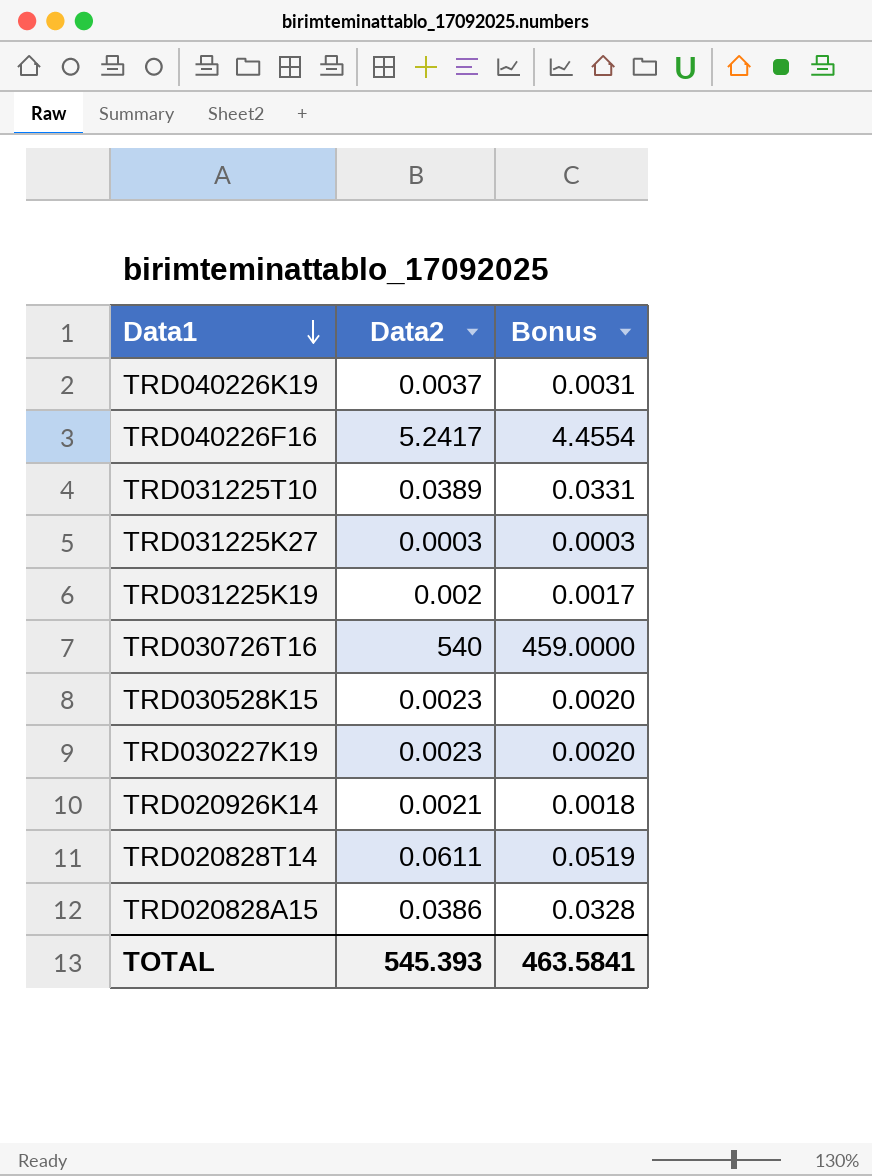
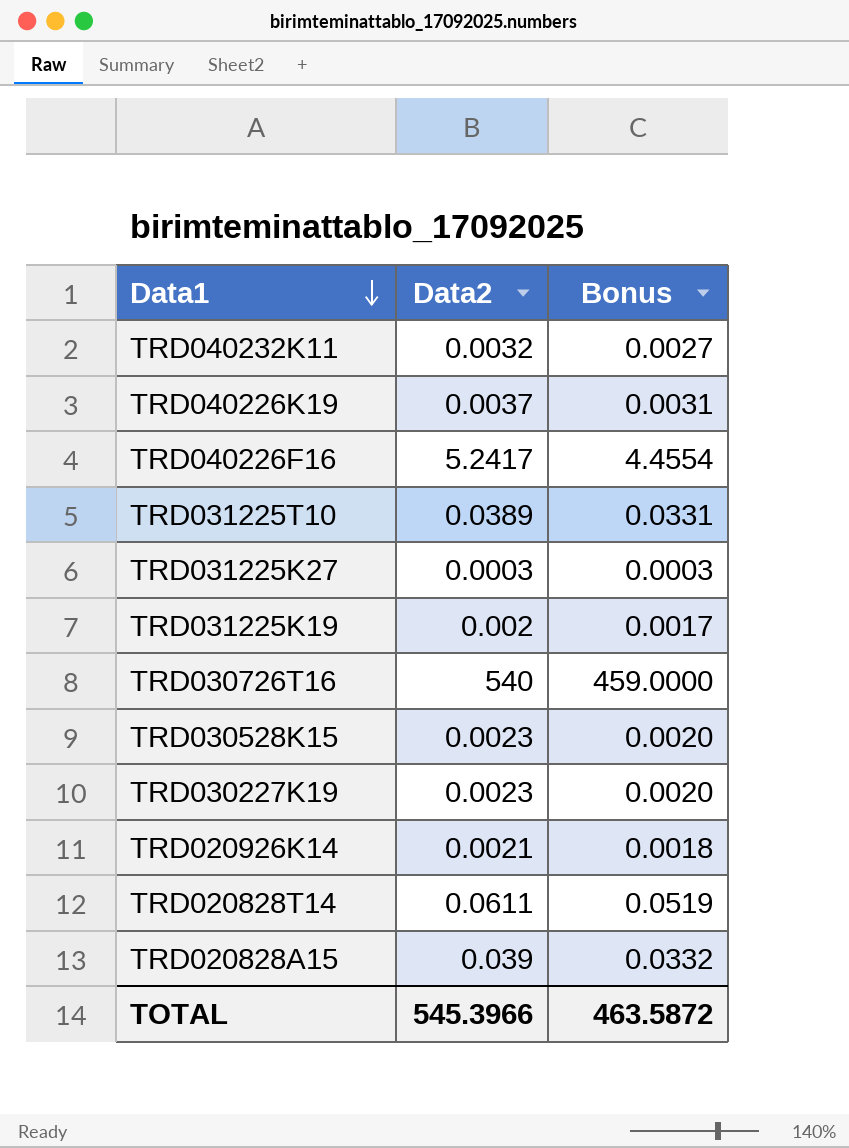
row TRD040232K11: none -> 0.0032 | 0.0027
TRD020828A15 | Data2: 0.0386 -> 0.039
TRD020828A15 | Bonus: 0.0328 -> 0.0332
TOTAL | Data2: 545.393 -> 545.3966
TOTAL | Bonus: 463.5841 -> 463.5872

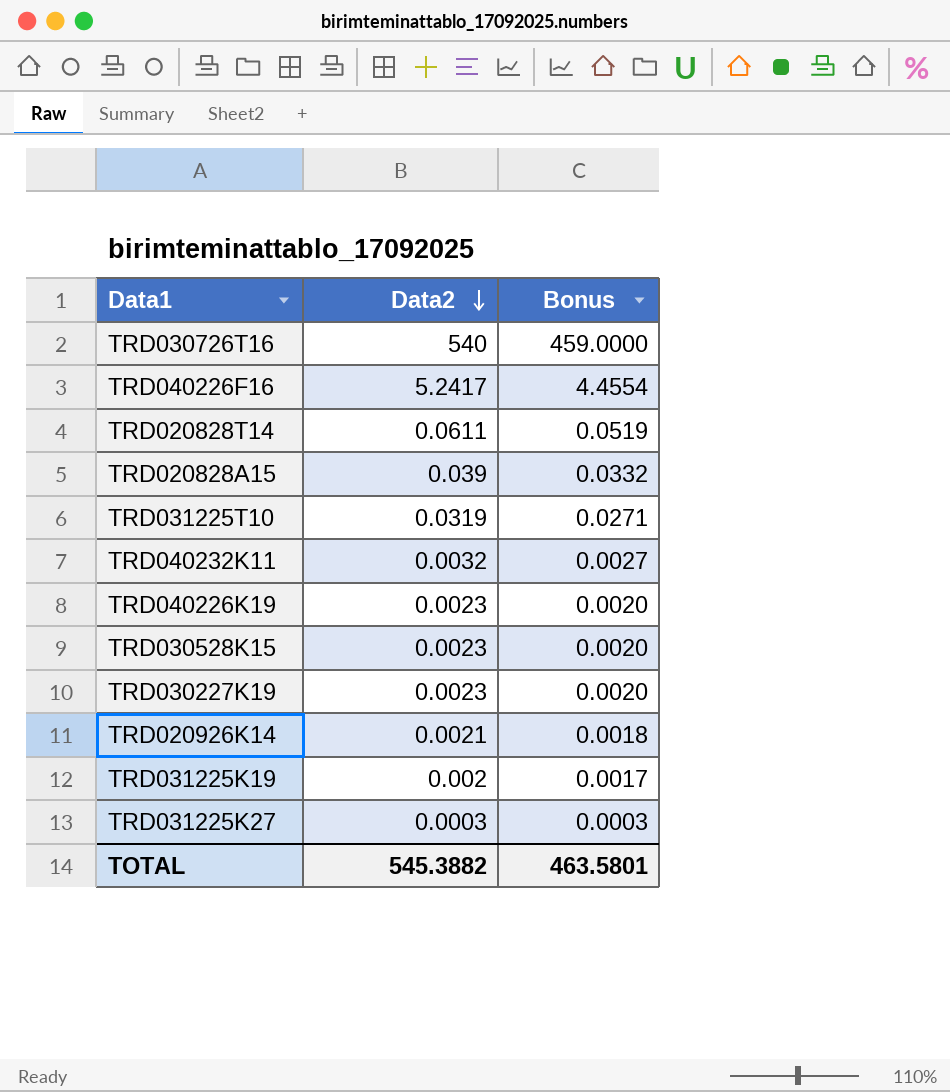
row order: Data1 descending -> Data2 descending
TRD031225T10 | Data2: 0.0389 -> 0.0319
TRD031225T10 | Bonus: 0.0331 -> 0.0271
TRD040226K19 | Data2: 0.0037 -> 0.0023
TRD040226K19 | Bonus: 0.0031 -> 0.0020
TOTAL | Data2: 545.3966 -> 545.3882
TOTAL | Bonus: 463.5872 -> 463.5801

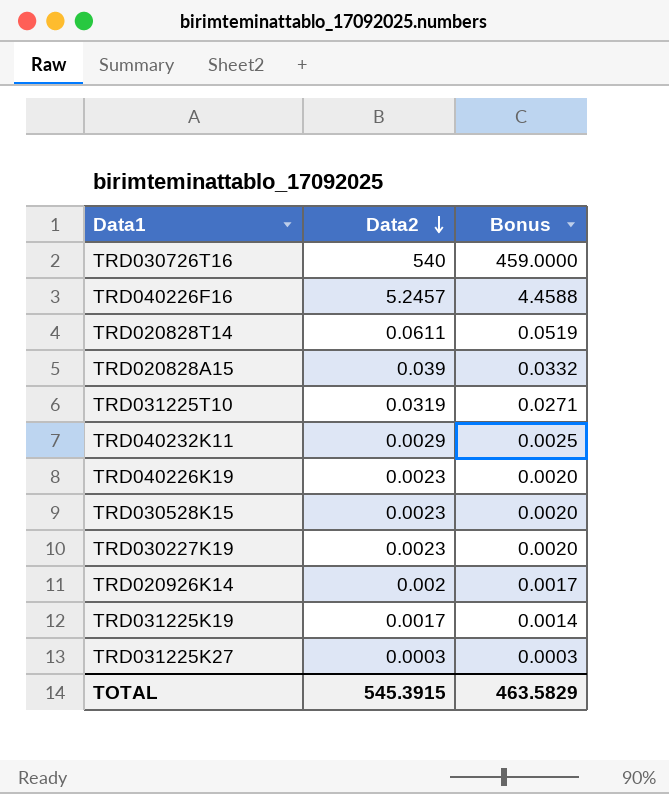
TRD040226F16 | Data2: 5.2417 -> 5.2457
TRD040226F16 | Bonus: 4.4554 -> 4.4588
TRD040232K11 | Data2: 0.0032 -> 0.0029
TRD040232K11 | Bonus: 0.0027 -> 0.0025
TRD020926K14 | Data2: 0.0021 -> 0.002
TRD020926K14 | Bonus: 0.0018 -> 0.0017
TRD031225K19 | Data2: 0.002 -> 0.0017
TRD031225K19 | Bonus: 0.0017 -> 0.0014
TOTAL | Data2: 545.3882 -> 545.3915
TOTAL | Bonus: 463.5801 -> 463.5829

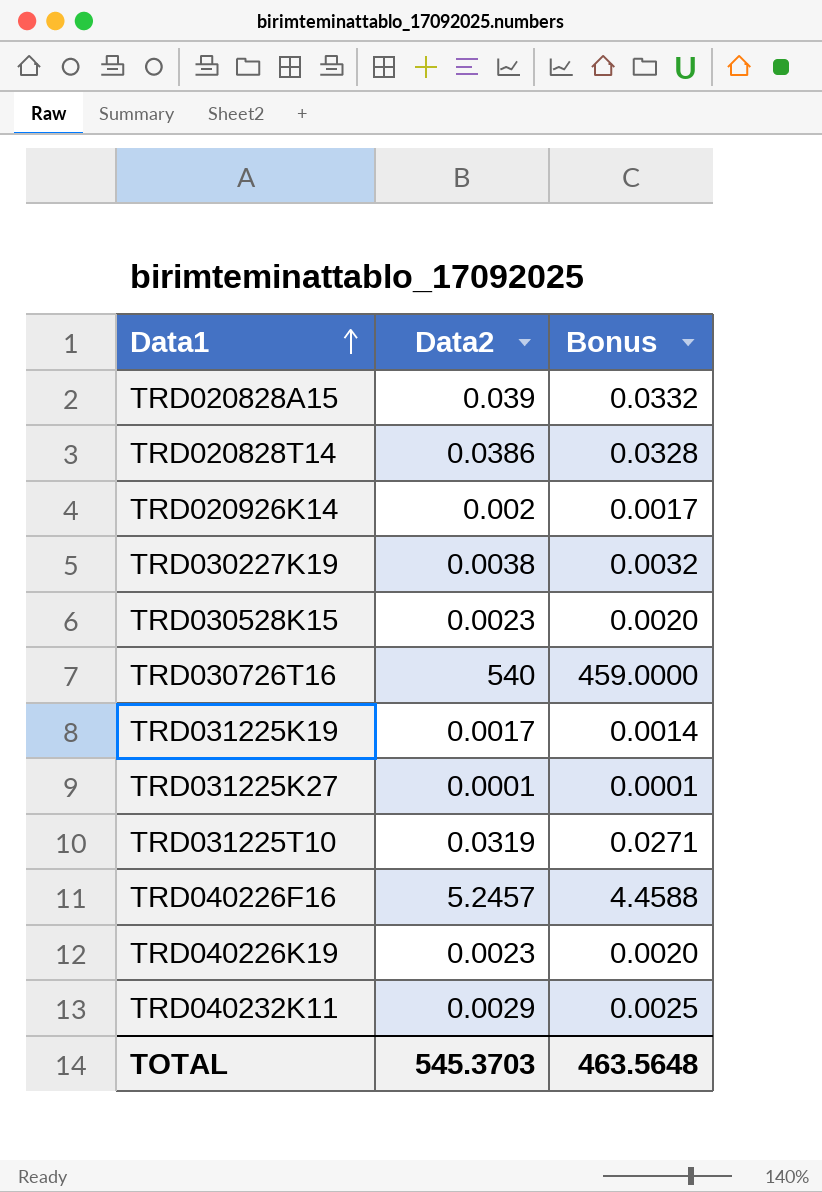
row order: Data2 descending -> Data1 ascending
TRD020828T14 | Data2: 0.0611 -> 0.0386
TRD020828T14 | Bonus: 0.0519 -> 0.0328
TRD030227K19 | Data2: 0.0023 -> 0.0038
TRD030227K19 | Bonus: 0.0020 -> 0.0032
TRD031225K27 | Data2: 0.0003 -> 0.0001
TRD031225K27 | Bonus: 0.0003 -> 0.0001
TOTAL | Data2: 545.3915 -> 545.3703
TOTAL | Bonus: 463.5829 -> 463.5648

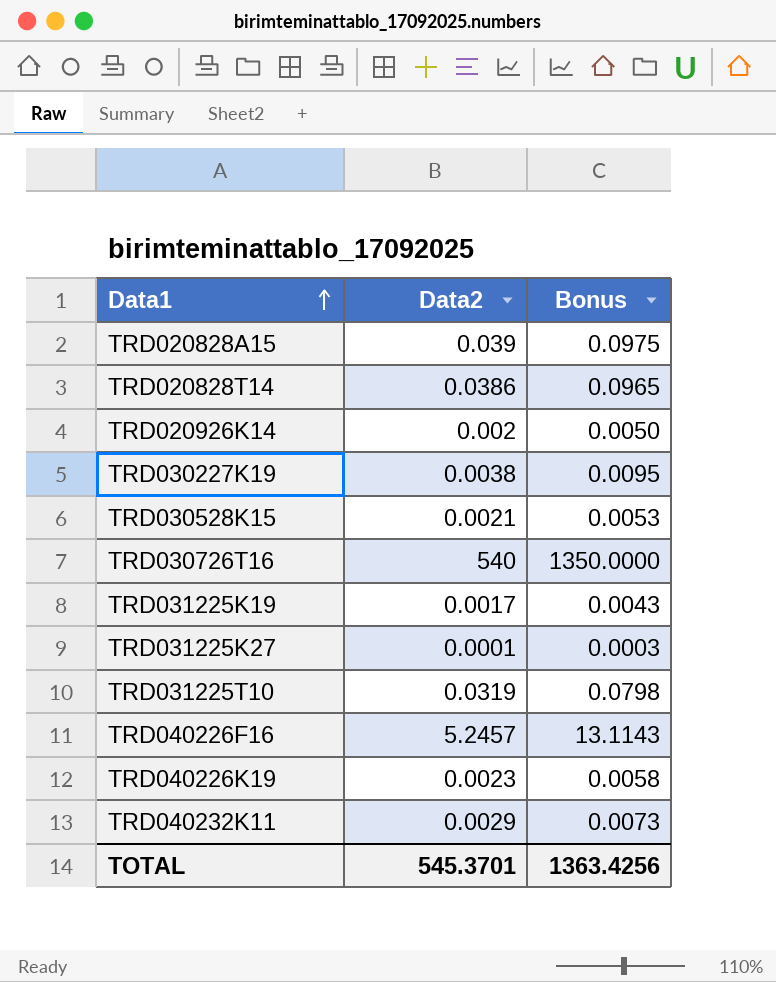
column Bonus | formula: [Data2] * 0.85 -> [Data2] * 2.5
TRD030528K15 | Data2: 0.0023 -> 0.0021
TOTAL | Data2: 545.3703 -> 545.3701
TOTAL | Bonus: 463.5648 -> 1363.4256

